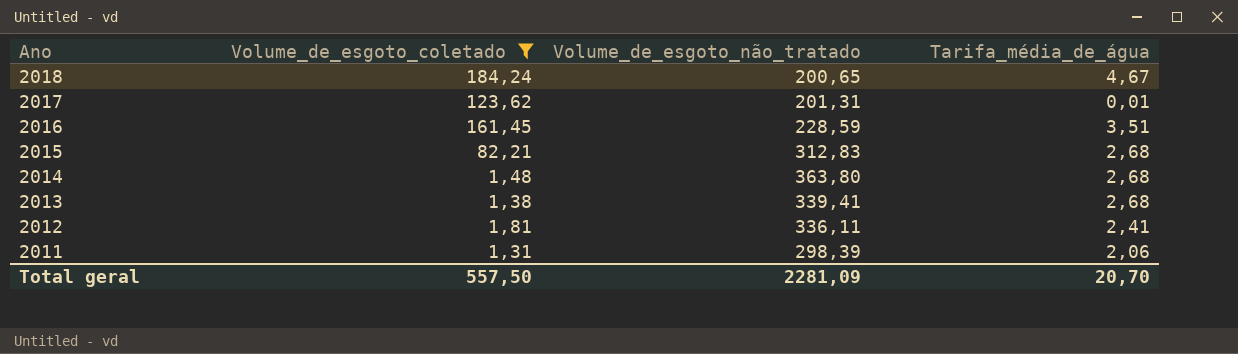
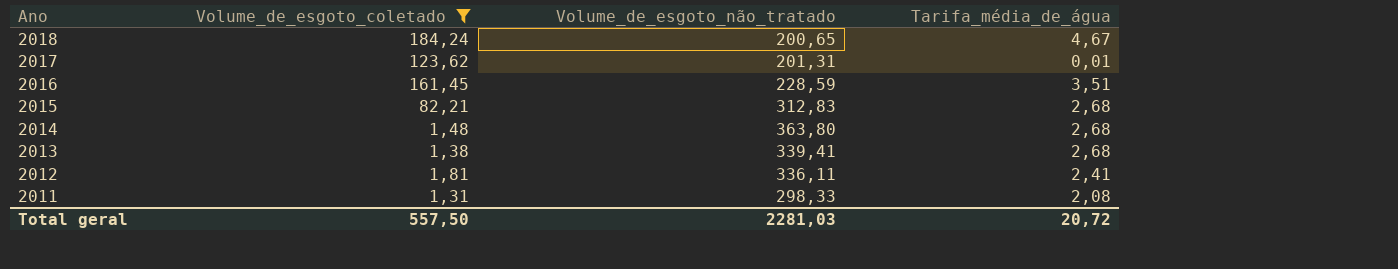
2011 | Volume_de_esgoto_não_tratado: 298,39 -> 298,33
2011 | Tarifa_média_de_água: 2,06 -> 2,08
Total geral | Volume_de_esgoto_não_tratado: 2281,09 -> 2281,03
Total geral | Tarifa_média_de_água: 20,70 -> 20,72

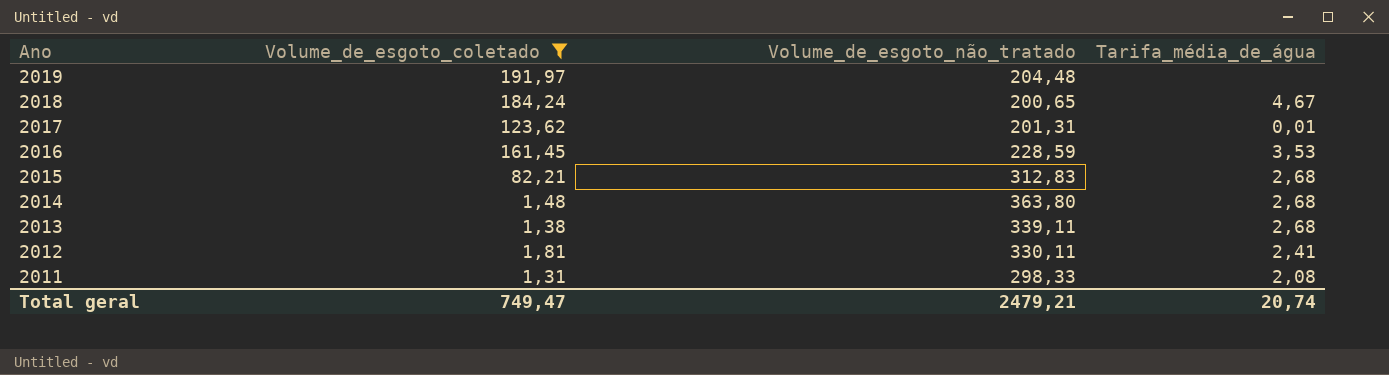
row 2019: none -> 191,97 | 204,48 | none
2016 | Tarifa_média_de_água: 3,51 -> 3,53
2013 | Volume_de_esgoto_não_tratado: 339,41 -> 339,11
2012 | Volume_de_esgoto_não_tratado: 336,11 -> 330,11
Total geral | Volume_de_esgoto_coletado: 557,50 -> 749,47
Total geral | Volume_de_esgoto_não_tratado: 2281,03 -> 2479,21
Total geral | Tarifa_média_de_água: 20,72 -> 20,74

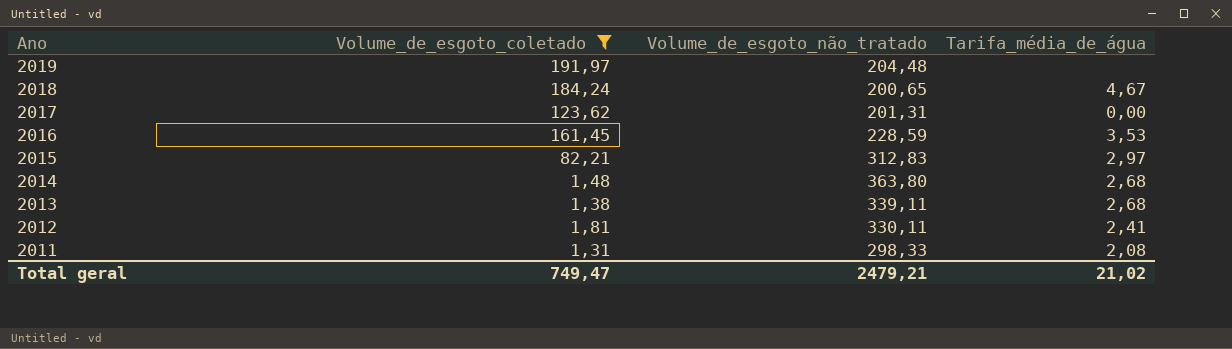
2017 | Tarifa_média_de_água: 0,01 -> 0,00
2015 | Tarifa_média_de_água: 2,68 -> 2,97
Total geral | Tarifa_média_de_água: 20,74 -> 21,02

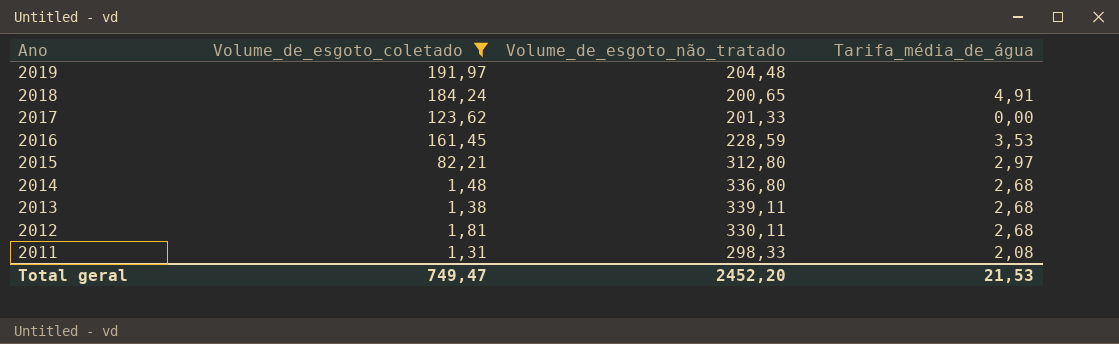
2018 | Tarifa_média_de_água: 4,67 -> 4,91
2017 | Volume_de_esgoto_não_tratado: 201,31 -> 201,33
2015 | Volume_de_esgoto_não_tratado: 312,83 -> 312,80
2014 | Volume_de_esgoto_não_tratado: 363,80 -> 336,80
2012 | Tarifa_média_de_água: 2,41 -> 2,68
Total geral | Volume_de_esgoto_não_tratado: 2479,21 -> 2452,20
Total geral | Tarifa_média_de_água: 21,02 -> 21,53

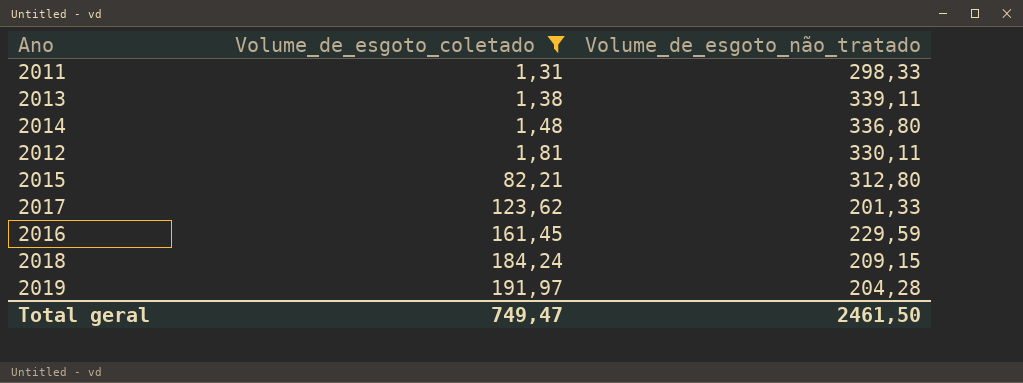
row order: Ano descending -> Volume_de_esgoto_coletado ascending
column Tarifa_média_de_água | position: 4 -> none
2016 | Volume_de_esgoto_não_tratado: 228,59 -> 229,59
2018 | Volume_de_esgoto_não_tratado: 200,65 -> 209,15
2019 | Volume_de_esgoto_não_tratado: 204,48 -> 204,28
Total geral | Volume_de_esgoto_não_tratado: 2452,20 -> 2461,50

